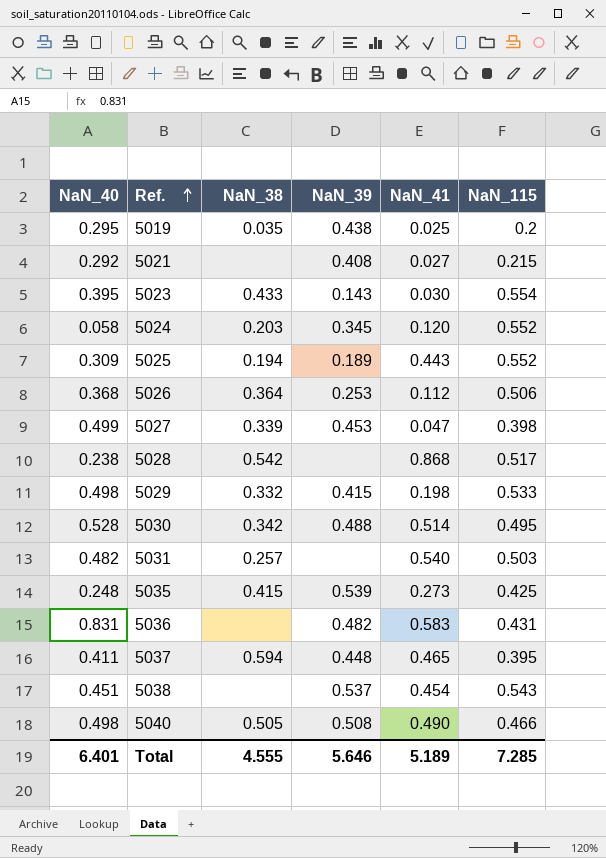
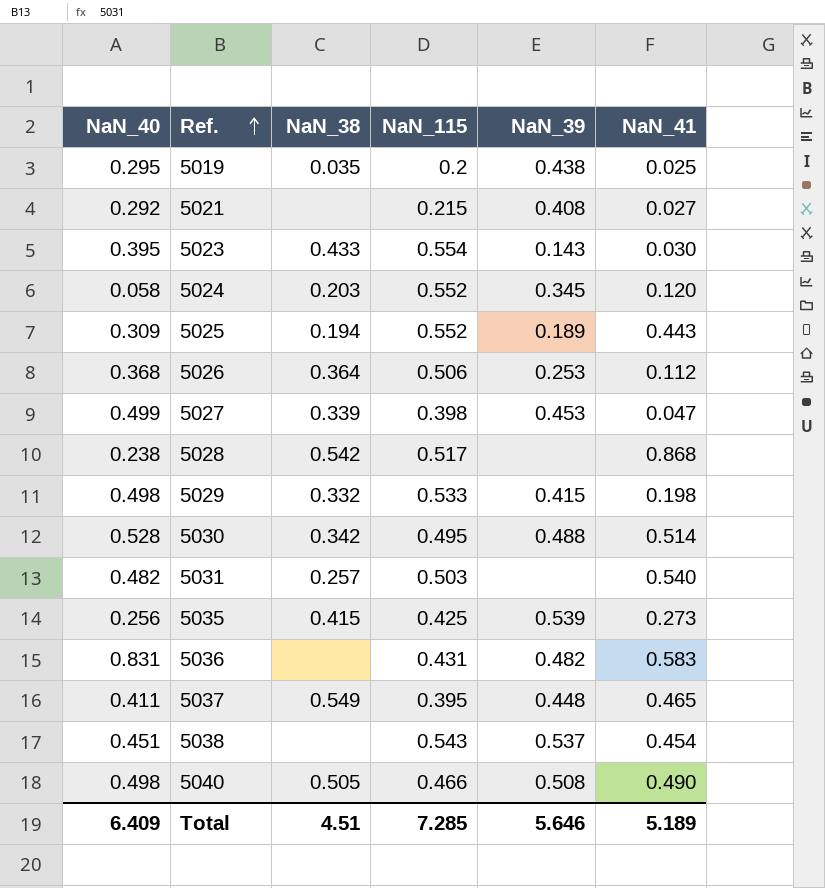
column NaN_115 | position: 6 -> 4
5035 | NaN_40: 0.248 -> 0.256
5037 | NaN_38: 0.594 -> 0.549
Total | NaN_40: 6.401 -> 6.409
Total | NaN_38: 4.555 -> 4.51

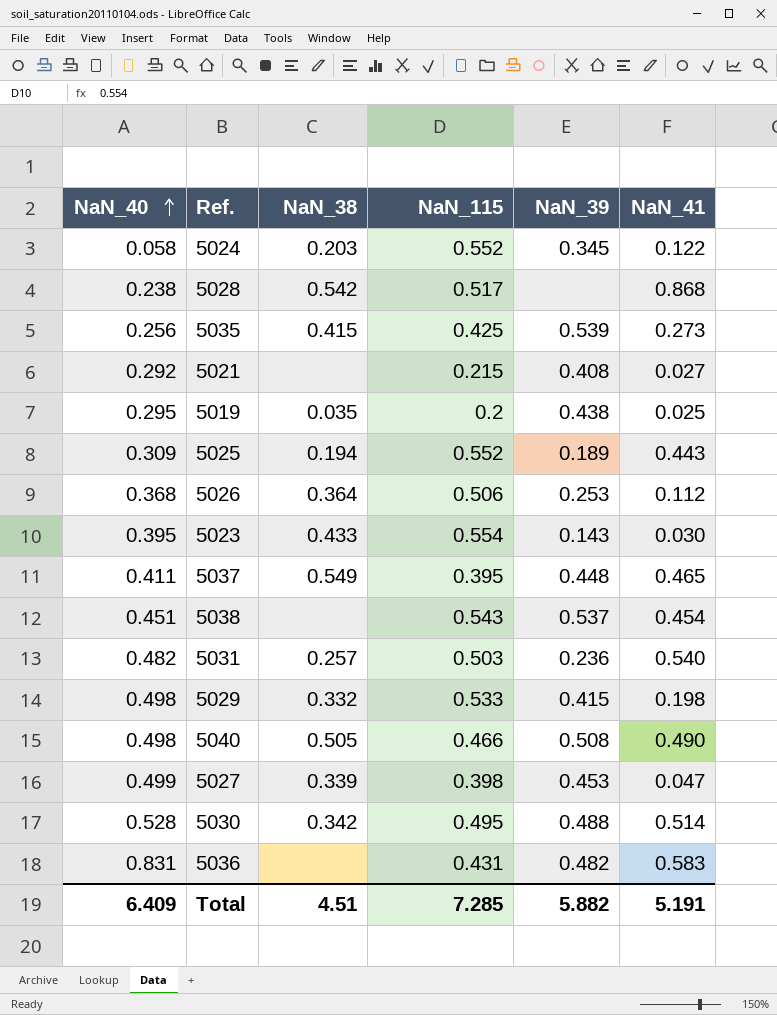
row order: Ref. ascending -> NaN_40 ascending
5024 | NaN_41: 0.120 -> 0.122
5031 | NaN_39: none -> 0.236
Total | NaN_39: 5.646 -> 5.882
Total | NaN_41: 5.189 -> 5.191

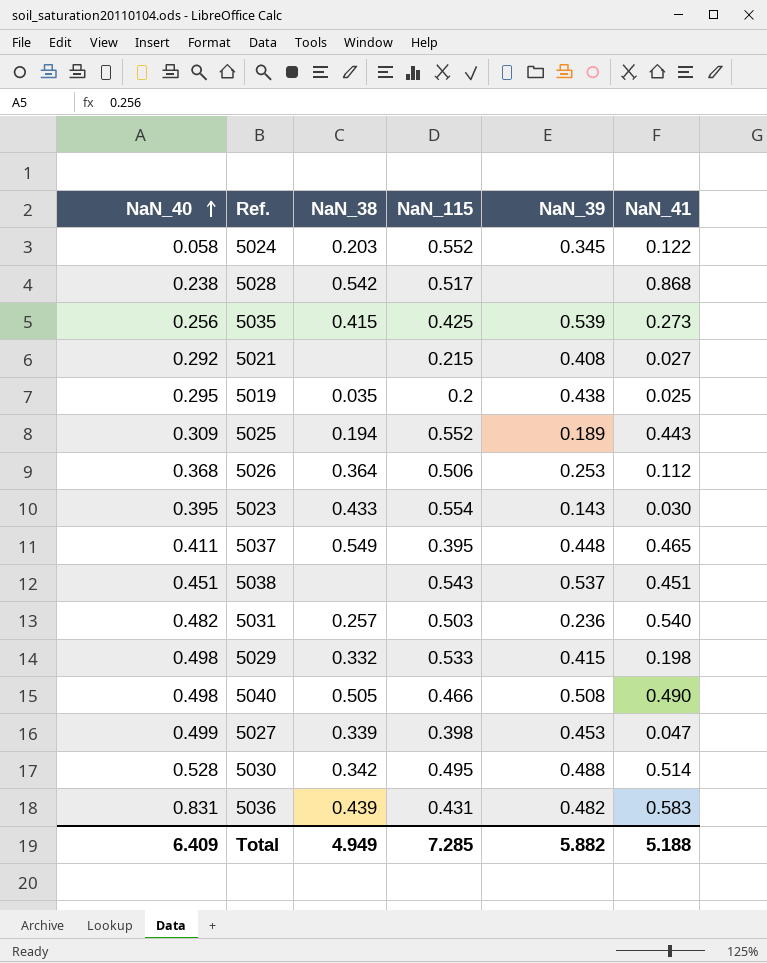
5038 | NaN_41: 0.454 -> 0.451
5036 | NaN_38: none -> 0.439
Total | NaN_38: 4.51 -> 4.949
Total | NaN_41: 5.191 -> 5.188

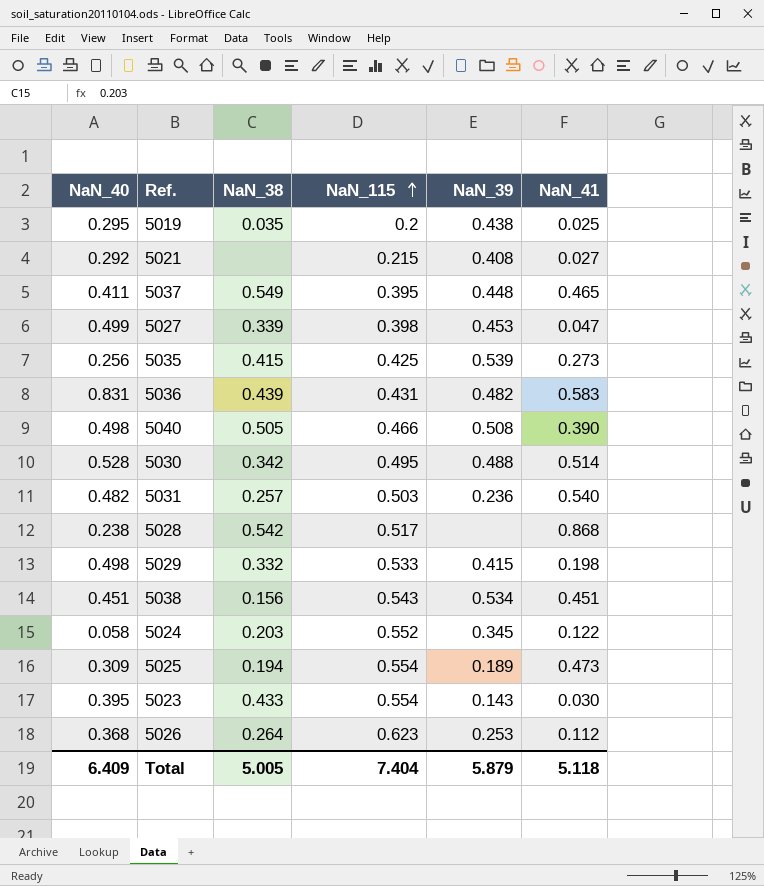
row order: NaN_40 ascending -> NaN_115 ascending
5040 | NaN_41: 0.490 -> 0.390
5038 | NaN_38: none -> 0.156
5038 | NaN_39: 0.537 -> 0.534
5025 | NaN_115: 0.552 -> 0.554
5025 | NaN_41: 0.443 -> 0.473
5026 | NaN_38: 0.364 -> 0.264
5026 | NaN_115: 0.506 -> 0.623
Total | NaN_38: 4.949 -> 5.005
Total | NaN_115: 7.285 -> 7.404
Total | NaN_39: 5.882 -> 5.879
Total | NaN_41: 5.188 -> 5.118

